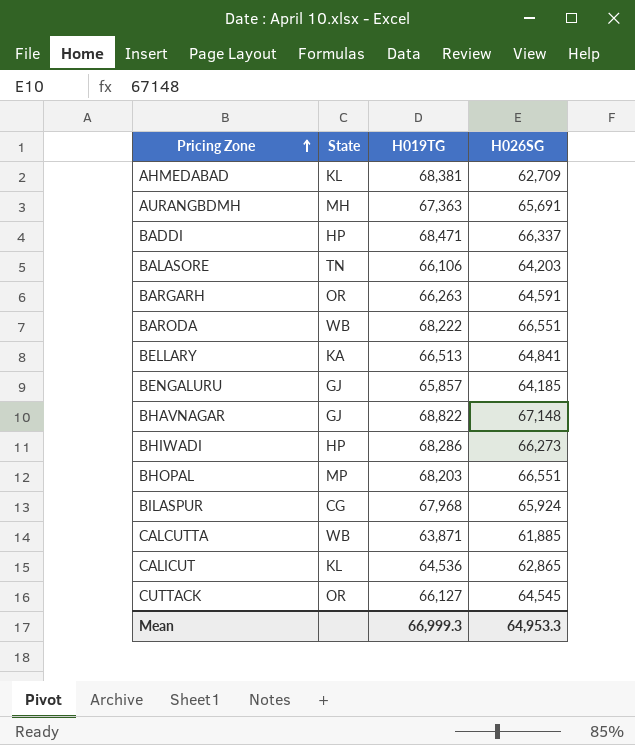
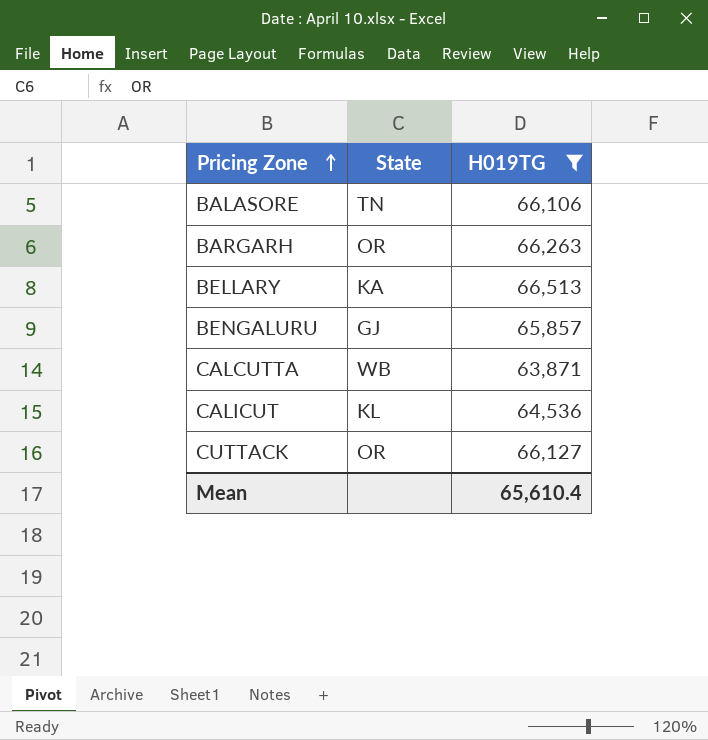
filter: none -> H019TG <= 66,513
column H026SG | position: 4 -> none
Mean | H019TG: 66,999.3 -> 65,610.4

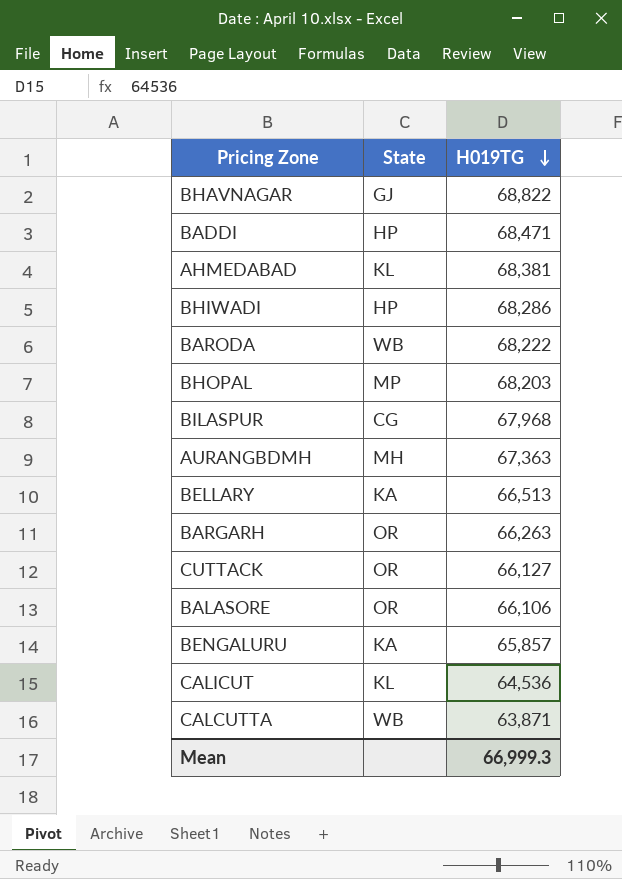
filter: H019TG <= 66,513 -> none
row order: Pricing Zone ascending -> H019TG descending
BALASORE | State: TN -> OR
BENGALURU | State: GJ -> KA
Mean | H019TG: 65,610.4 -> 66,999.3

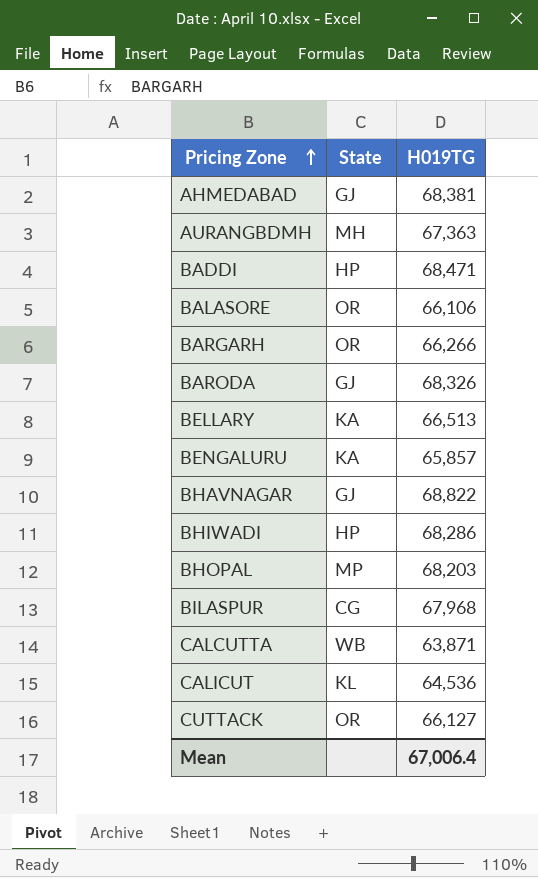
row order: H019TG descending -> Pricing Zone ascending
AHMEDABAD | State: KL -> GJ
BARGARH | H019TG: 66,263 -> 66,266
BARODA | State: WB -> GJ
BARODA | H019TG: 68,222 -> 68,326
Mean | H019TG: 66,999.3 -> 67,006.4

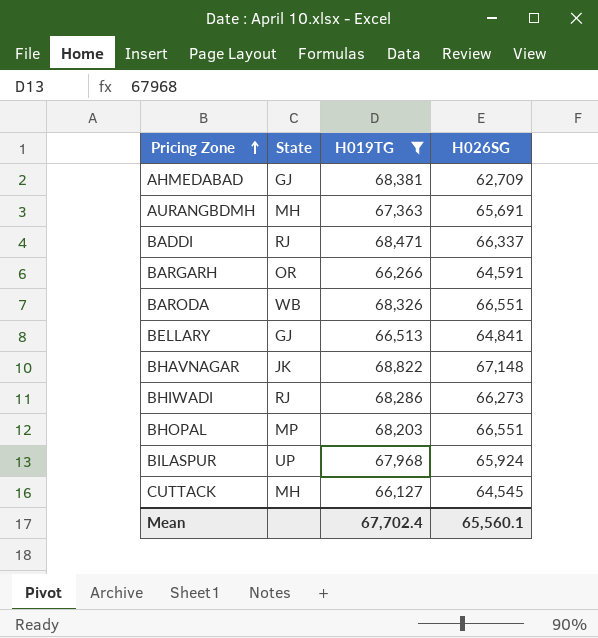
filter: none -> H019TG >= 66,127
column H026SG | position: none -> 4
BADDI | State: HP -> RJ
BARODA | State: GJ -> WB
BELLARY | State: KA -> GJ
BHAVNAGAR | State: GJ -> JK
BHIWADI | State: HP -> RJ
BILASPUR | State: CG -> UP
CUTTACK | State: OR -> MH
Mean | H019TG: 67,006.4 -> 67,702.4

